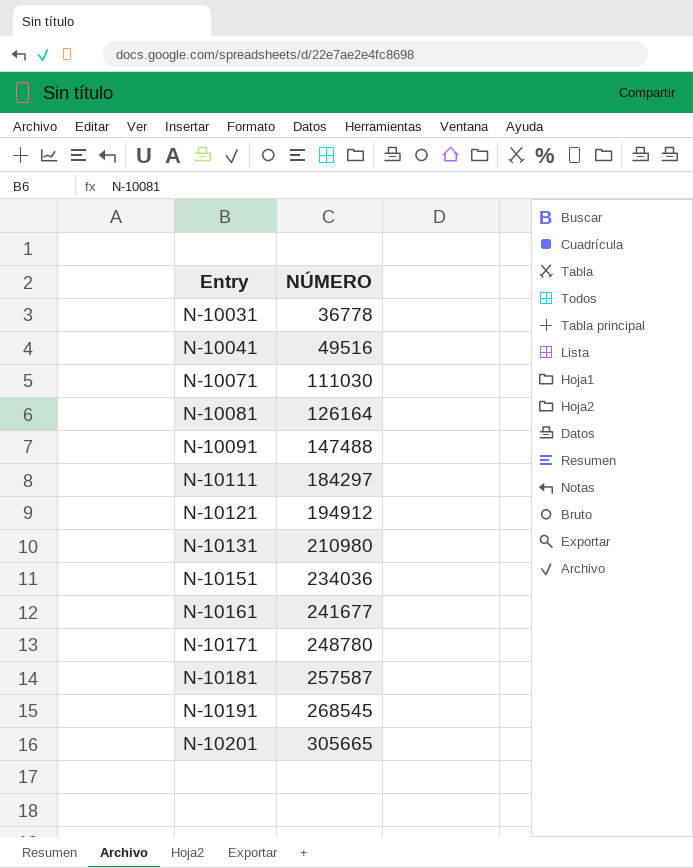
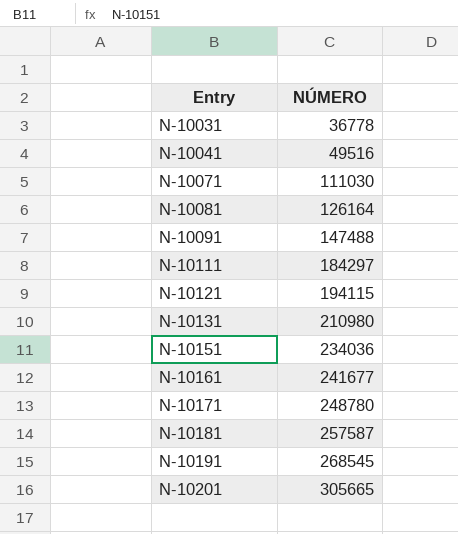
N-10121 | NÚMERO: 194912 -> 194115

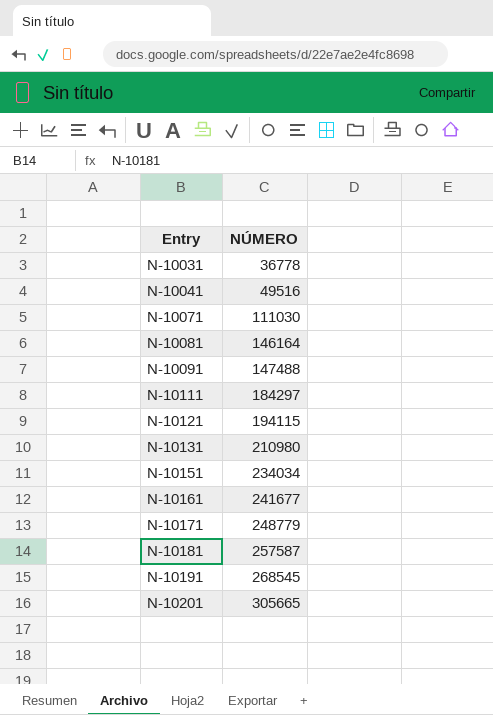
N-10081 | NÚMERO: 126164 -> 146164
N-10151 | NÚMERO: 234036 -> 234034
N-10171 | NÚMERO: 248780 -> 248779

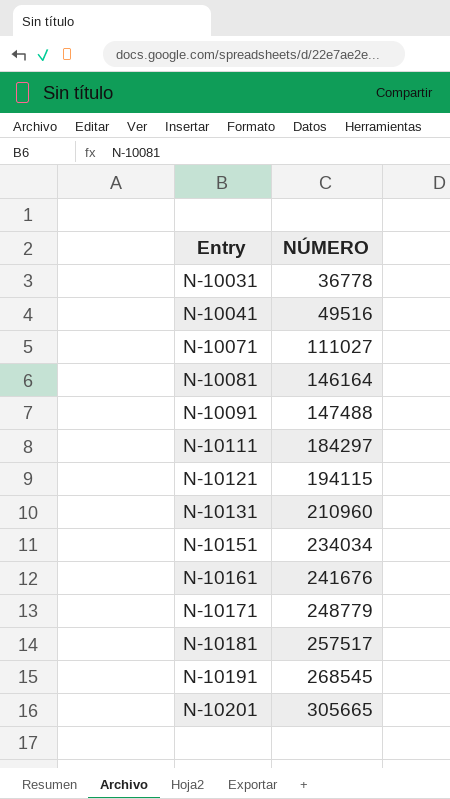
N-10071 | NÚMERO: 111030 -> 111027
N-10131 | NÚMERO: 210980 -> 210960
N-10161 | NÚMERO: 241677 -> 241676
N-10181 | NÚMERO: 257587 -> 257517

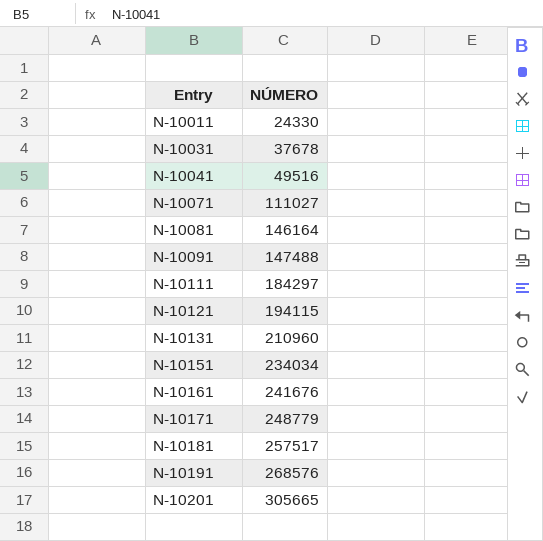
row N-10011: none -> 24330
N-10031 | NÚMERO: 36778 -> 37678
N-10191 | NÚMERO: 268545 -> 268576

